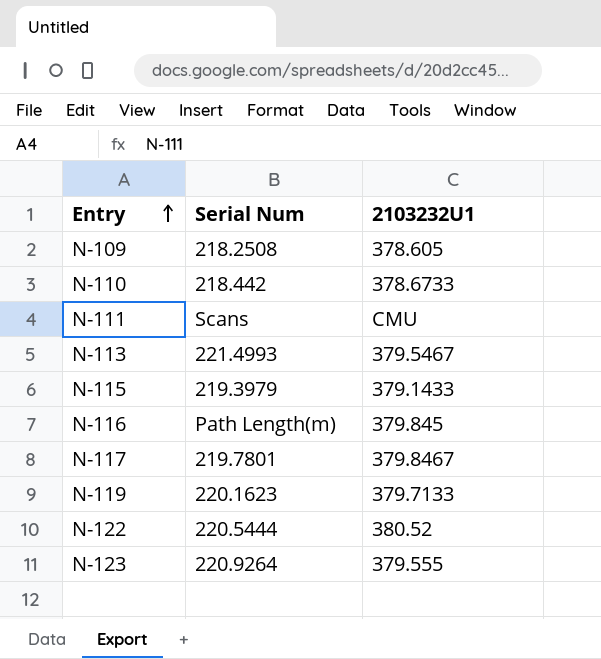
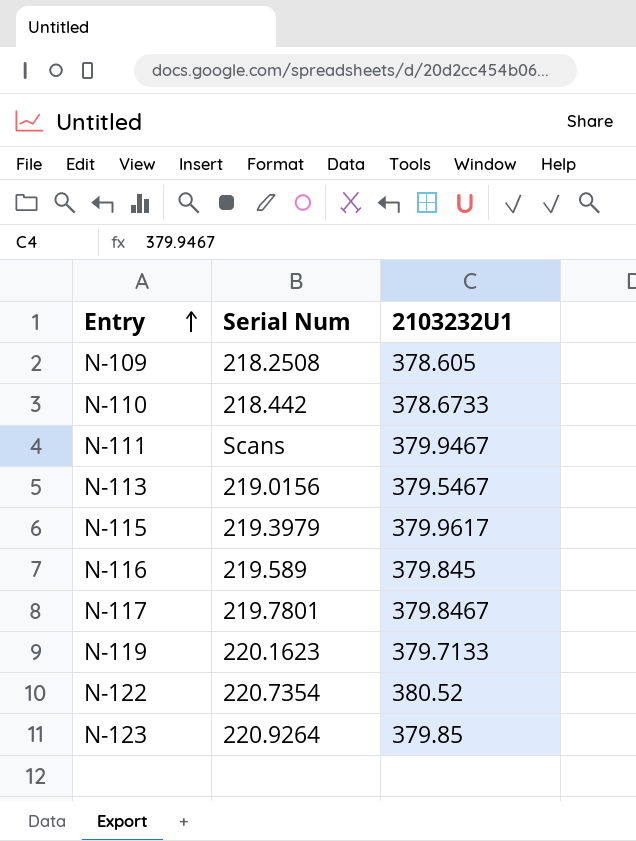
N-111 | 2103232U1: CMU -> 379.9467
N-113 | Serial Num: 221.4993 -> 219.0156
N-115 | 2103232U1: 379.1433 -> 379.9617
N-116 | Serial Num: Path Length(m) -> 219.589
N-122 | Serial Num: 220.5444 -> 220.7354
N-123 | 2103232U1: 379.555 -> 379.85

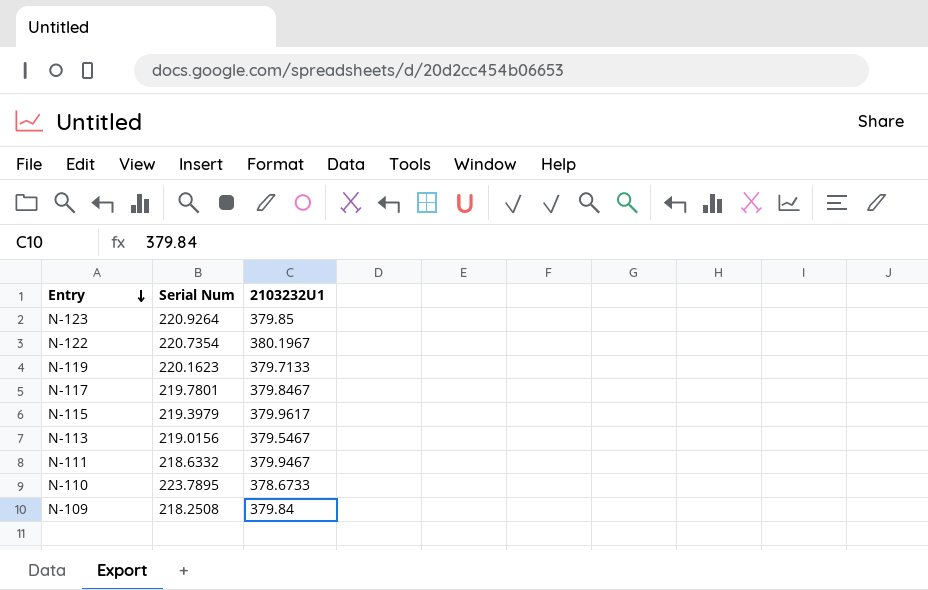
row order: Entry ascending -> Entry descending
row N-116: 219.589 | 379.845 -> none
N-122 | 2103232U1: 380.52 -> 380.1967
N-111 | Serial Num: Scans -> 218.6332
N-110 | Serial Num: 218.442 -> 223.7895
N-109 | 2103232U1: 378.605 -> 379.84

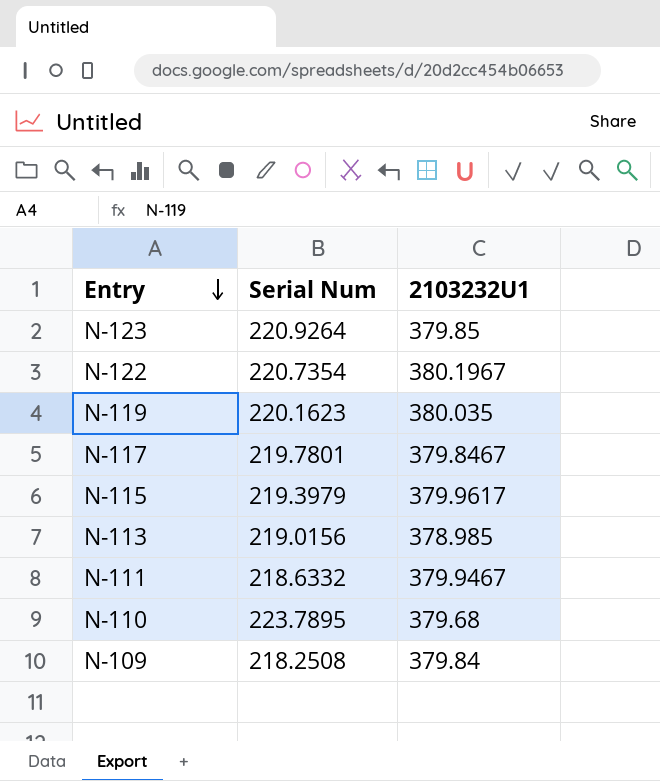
N-119 | 2103232U1: 379.7133 -> 380.035
N-113 | 2103232U1: 379.5467 -> 378.985
N-110 | 2103232U1: 378.6733 -> 379.68

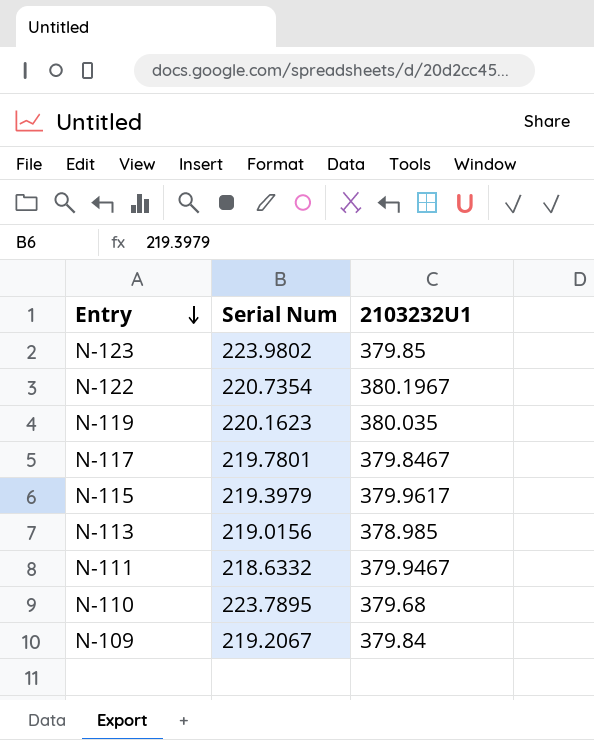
N-123 | Serial Num: 220.9264 -> 223.9802
N-109 | Serial Num: 218.2508 -> 219.2067

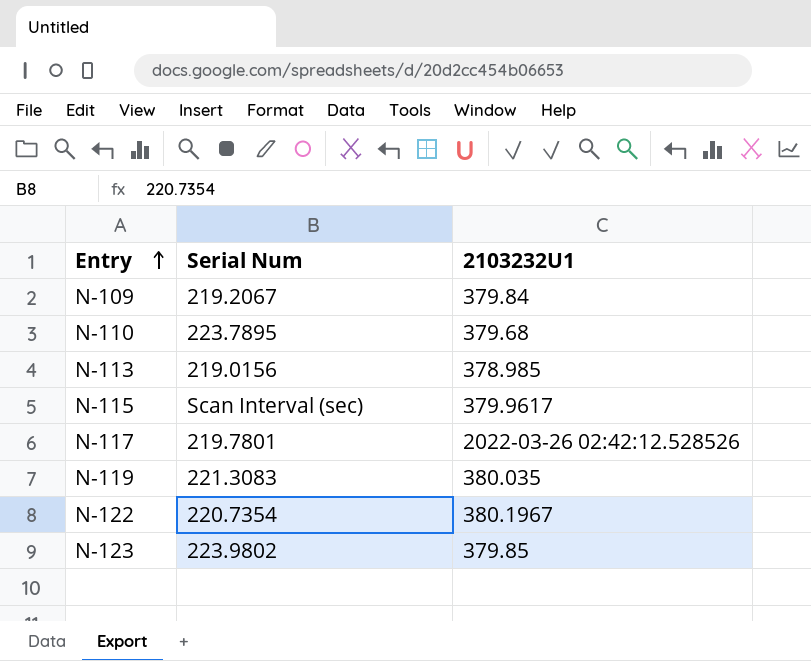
row order: Entry descending -> Entry ascending
row N-111: 218.6332 | 379.9467 -> none
N-115 | Serial Num: 219.3979 -> Scan Interval (sec)
N-117 | 2103232U1: 379.8467 -> 2022-03-26 02:42:12.528526
N-119 | Serial Num: 220.1623 -> 221.3083

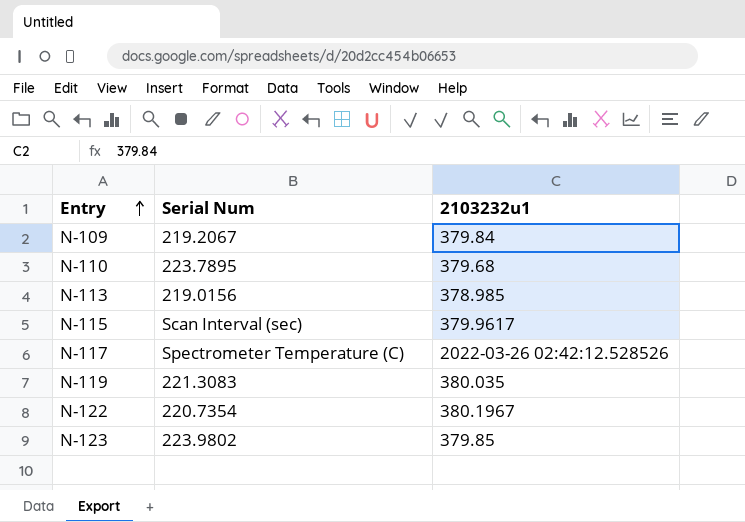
column name: 2103232U1 -> 2103232u1
N-117 | Serial Num: 219.7801 -> Spectrometer Temperature (C)

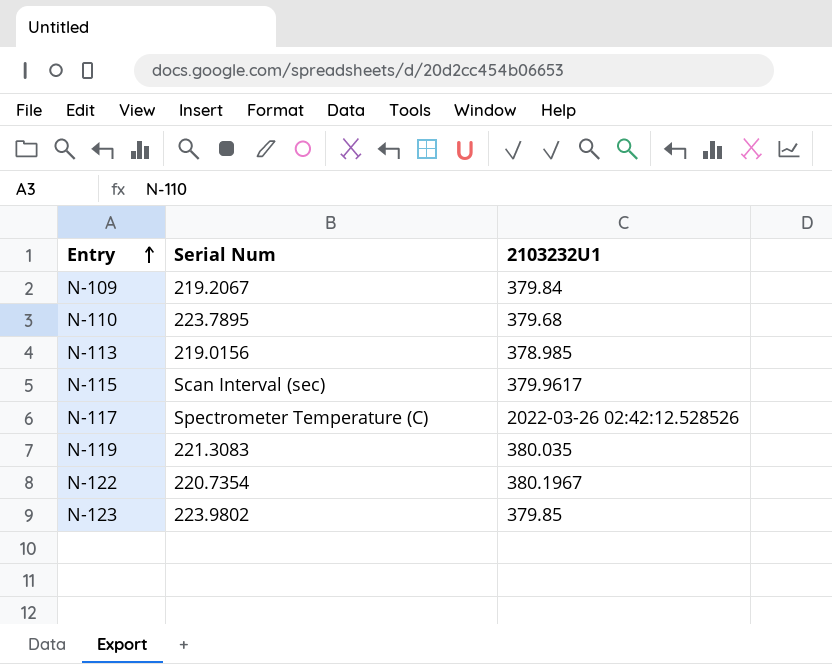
column name: 2103232u1 -> 2103232U1

